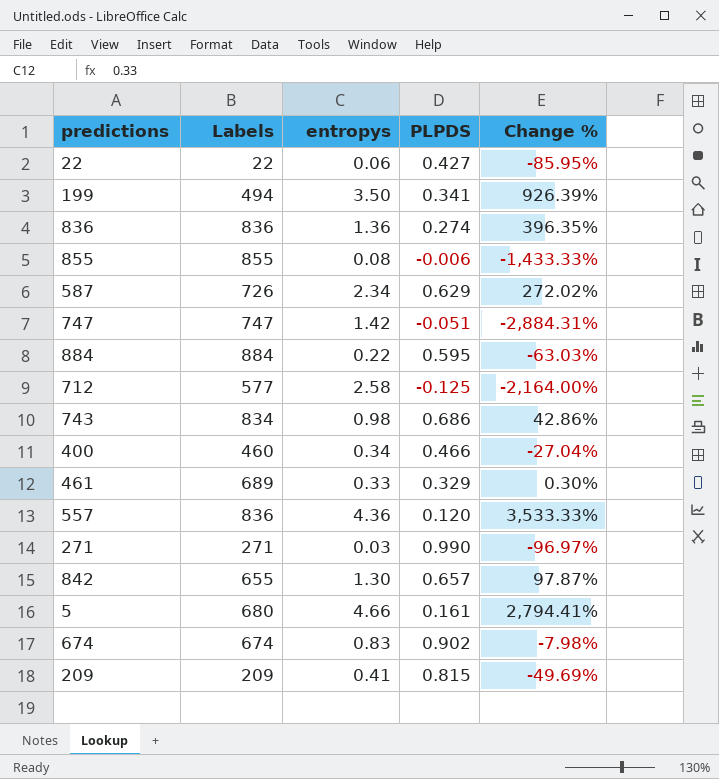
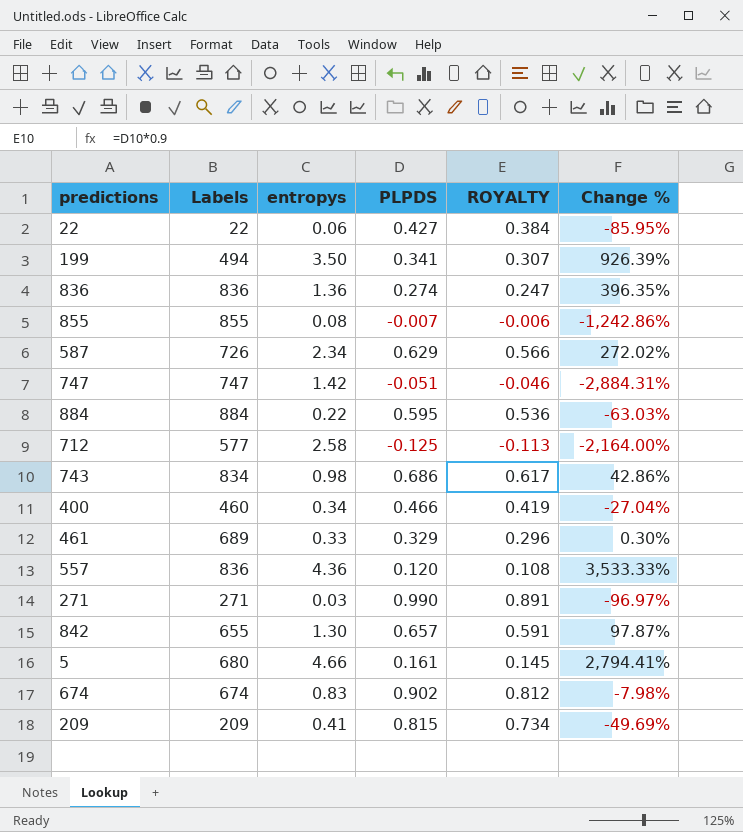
column ROYALTY | formula: none -> [PLPDS] * 0.9
855 | PLPDS: -0.006 -> -0.007
855 | Change %: -1,433.33% -> -1,242.86%

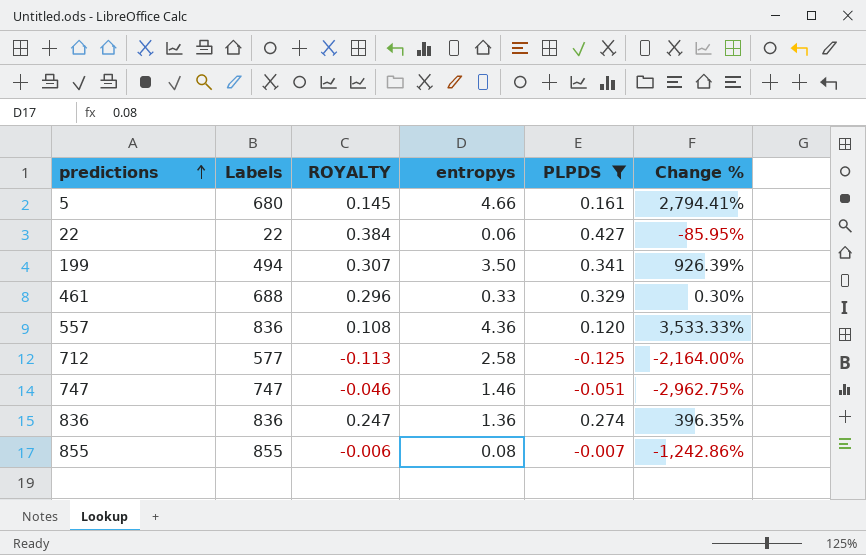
filter: none -> PLPDS <= 0.427
row order: none -> predictions ascending
column ROYALTY | position: 5 -> 3
461 | Labels: 689 -> 688
747 | entropys: 1.42 -> 1.46
747 | Change %: -2,884.31% -> -2,962.75%

